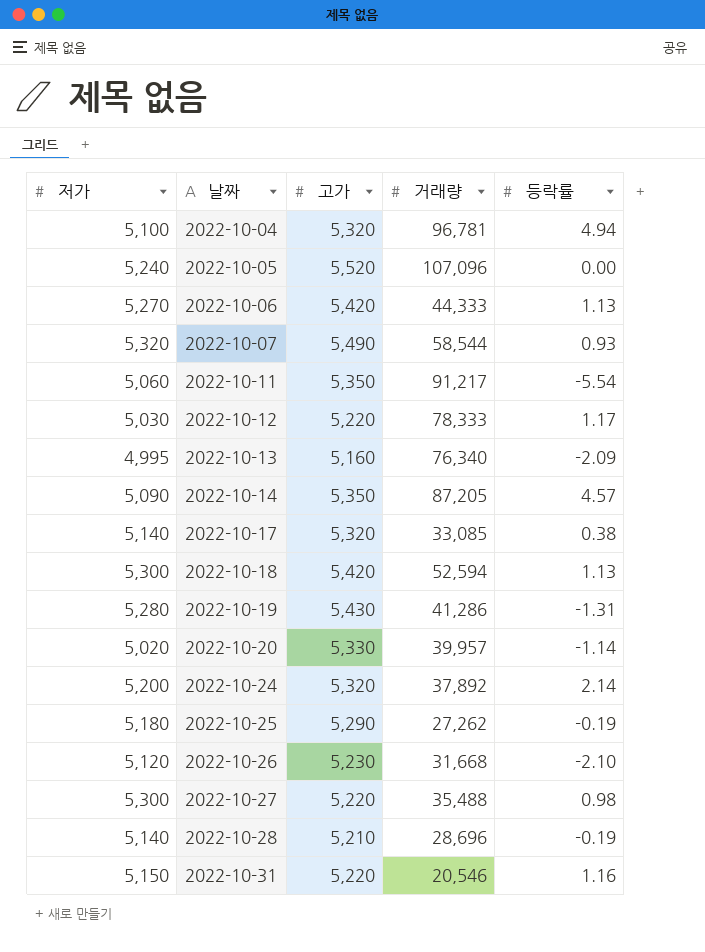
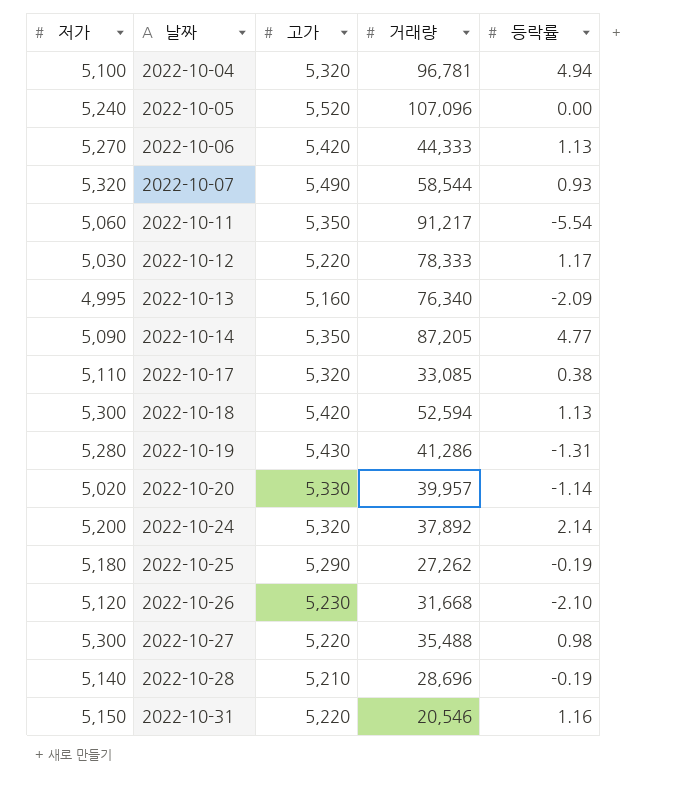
2022-10-14 | 등락률: 4.57 -> 4.77
2022-10-17 | 저가: 5,140 -> 5,110

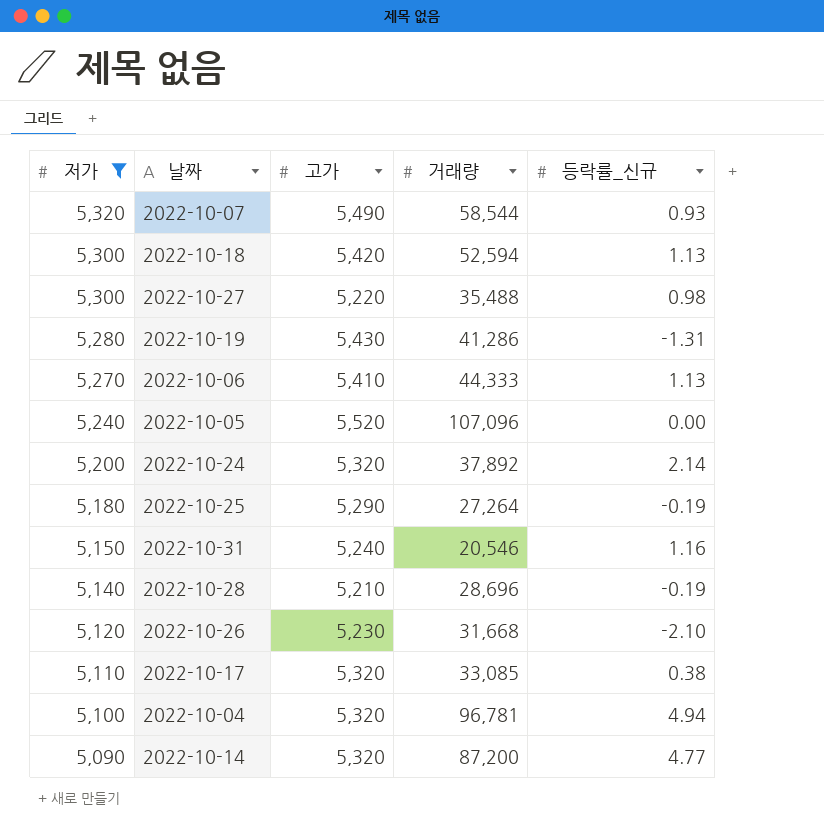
filter: none -> 저가 >= 5,090
row order: 날짜 ascending -> 저가 descending
column name: 등락률 -> 등락률_신규
2022-10-06 | 고가: 5,420 -> 5,410
2022-10-25 | 거래량: 27,262 -> 27,264
2022-10-31 | 고가: 5,220 -> 5,240
2022-10-14 | 고가: 5,350 -> 5,320
2022-10-14 | 거래량: 87,205 -> 87,200

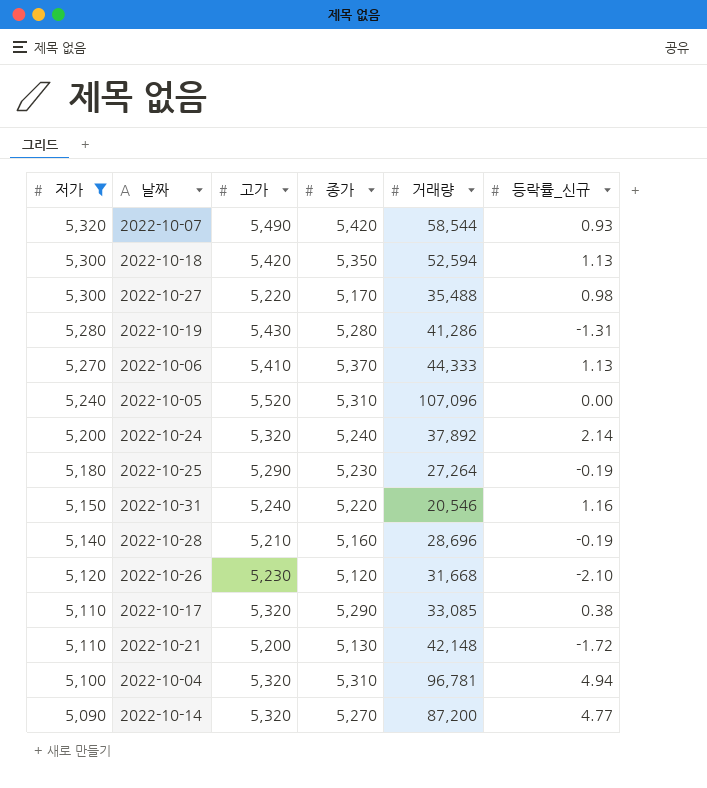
column 종가 | position: none -> 4
row 2022-10-21: none -> 5,110 | 5,200 | 5,130 | 42,148 | -1.72

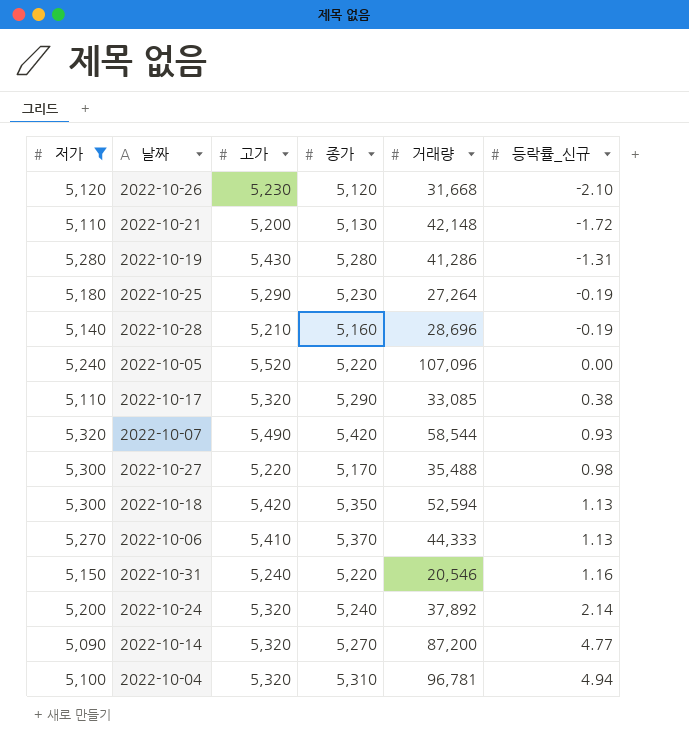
row order: 저가 descending -> 등락률_신규 ascending
2022-10-05 | 종가: 5,310 -> 5,220

